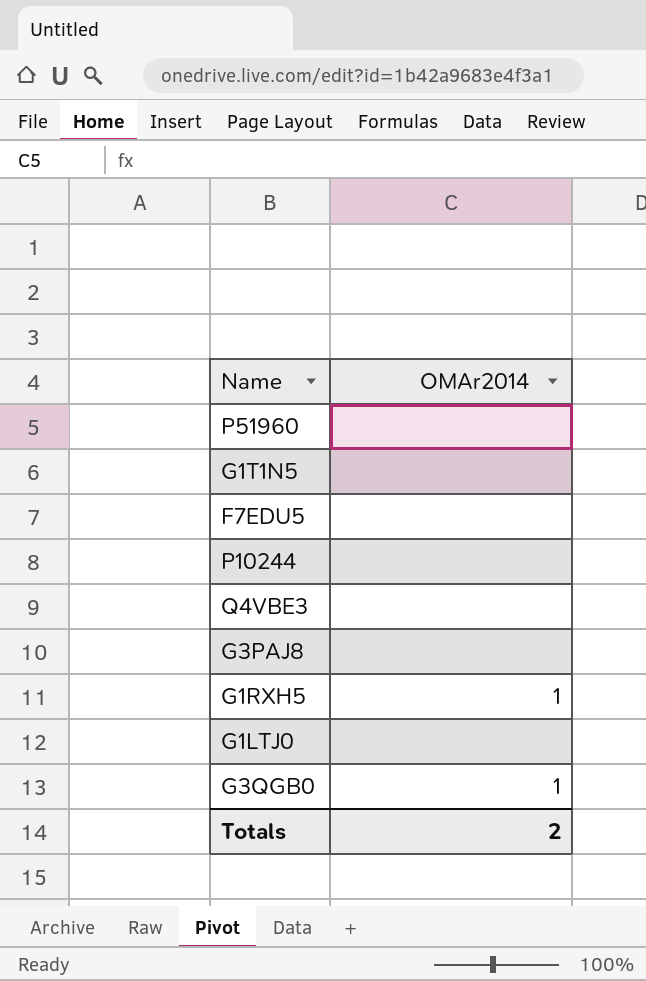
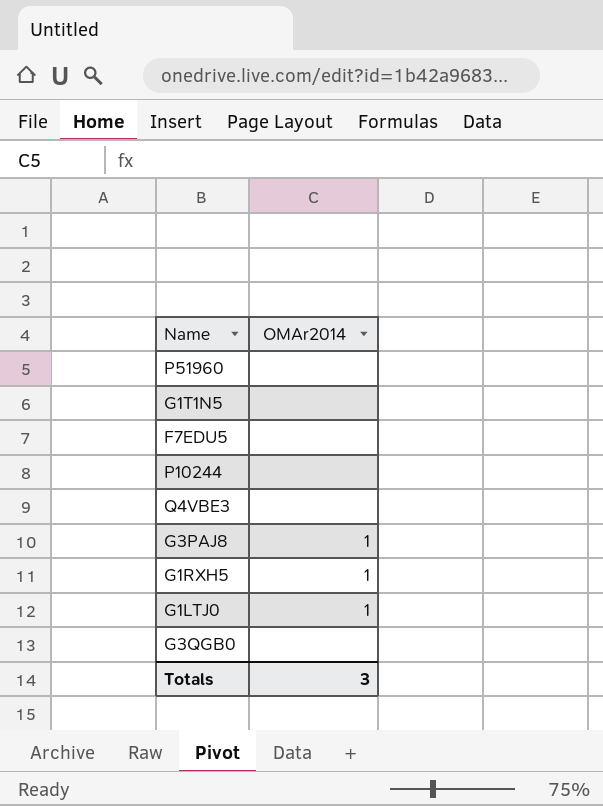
G3PAJ8 | OMAr2014: none -> 1
G1LTJ0 | OMAr2014: none -> 1
G3QGB0 | OMAr2014: 1 -> none
Totals | OMAr2014: 2 -> 3

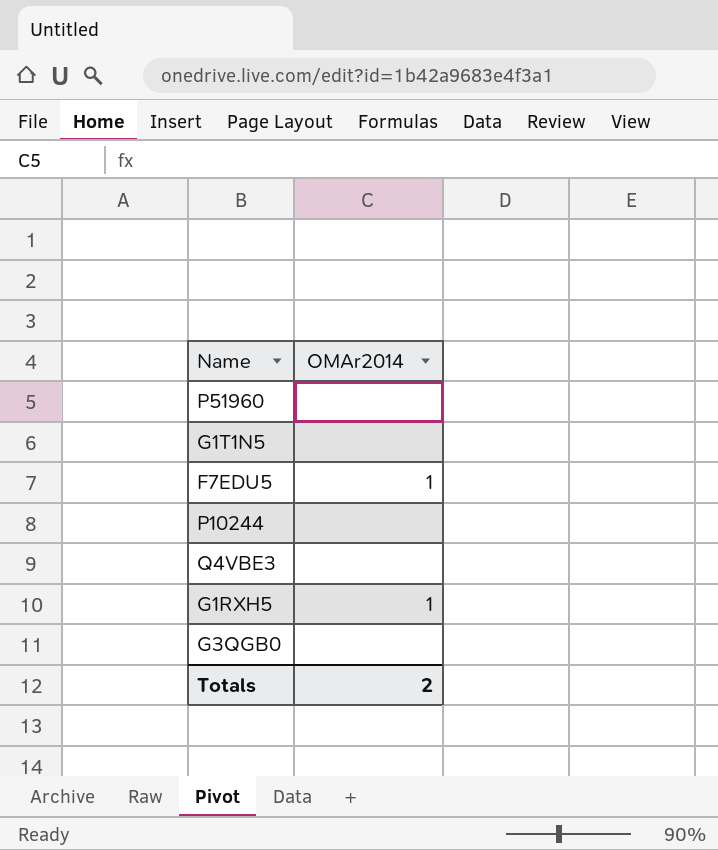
row G3PAJ8: 1 -> none
row G1LTJ0: 1 -> none
F7EDU5 | OMAr2014: none -> 1
Totals | OMAr2014: 3 -> 2

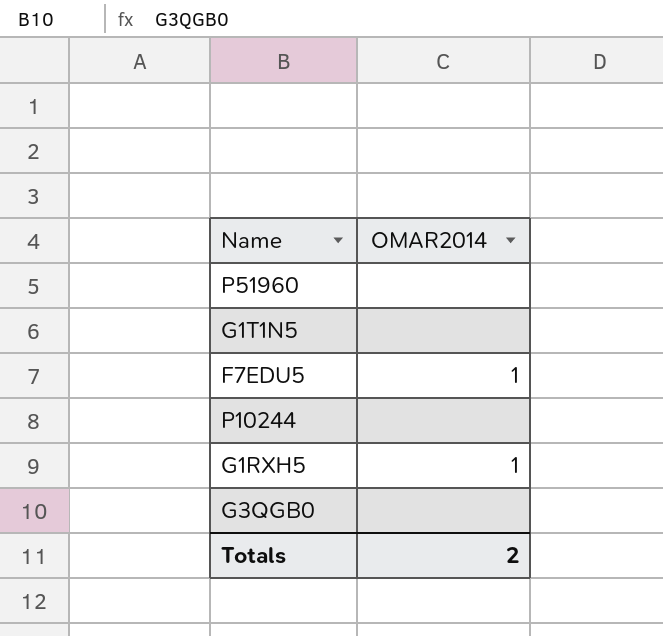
column name: OMAr2014 -> OMAR2014
row Q4VBE3: none -> none

